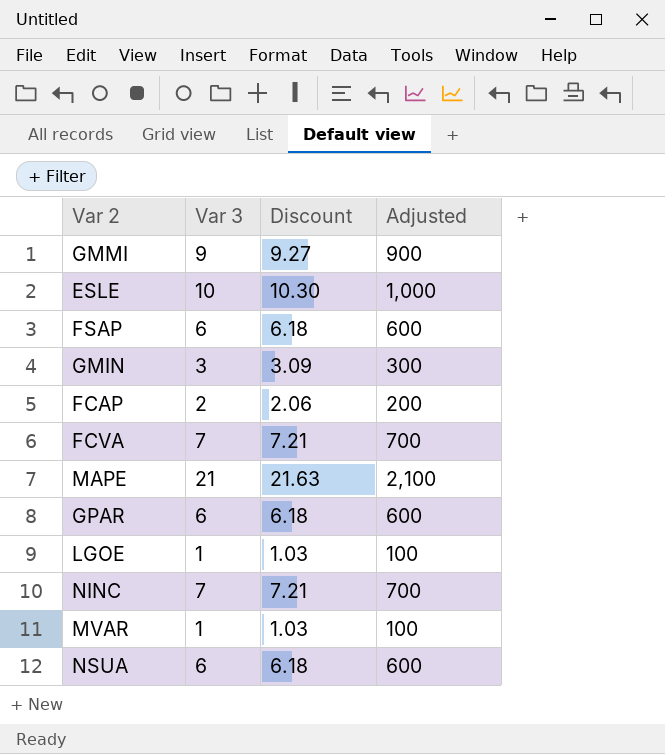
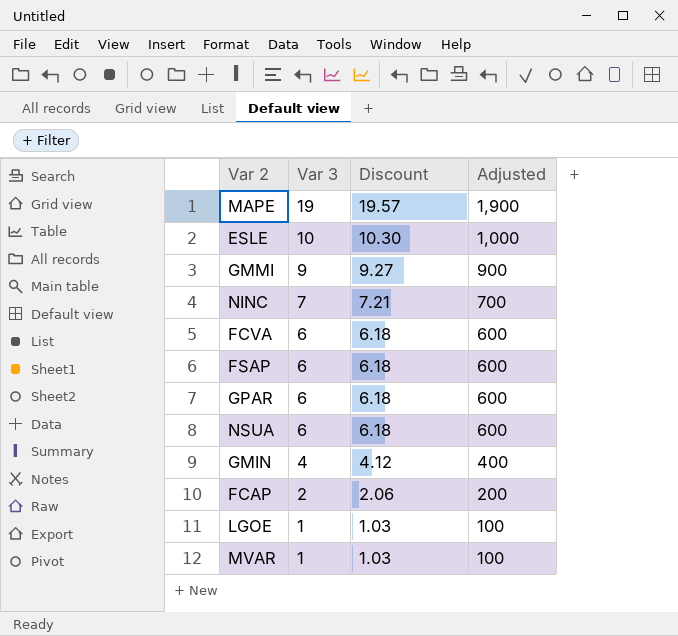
row order: none -> Var 3 descending
MAPE | Var 3: 21 -> 19
MAPE | Discount: 21.63 -> 19.57
MAPE | Adjusted: 2,100 -> 1,900
FCVA | Var 3: 7 -> 6
FCVA | Discount: 7.21 -> 6.18
FCVA | Adjusted: 700 -> 600
GMIN | Var 3: 3 -> 4
GMIN | Discount: 3.09 -> 4.12
GMIN | Adjusted: 300 -> 400

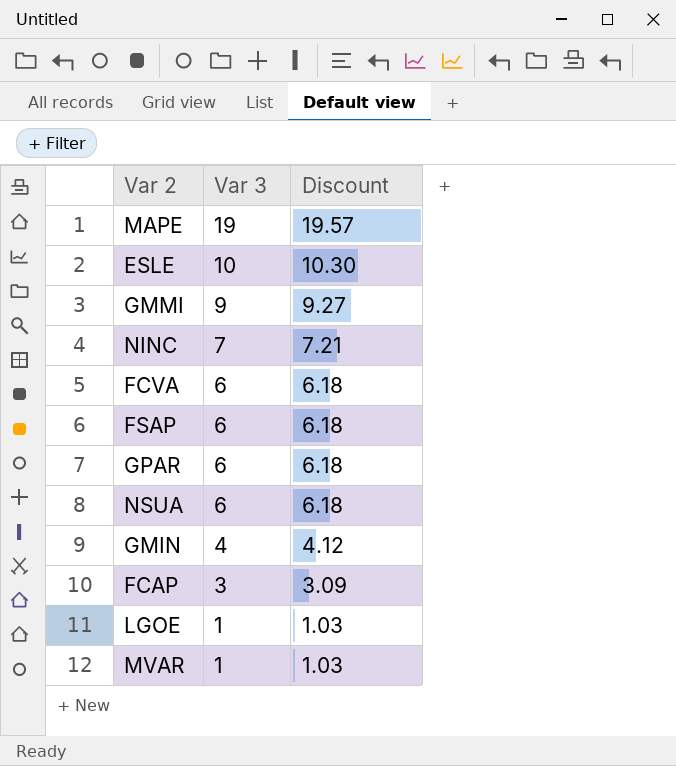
column Adjusted | formula: [Var 3] * 100 -> none
FCAP | Var 3: 2 -> 3
FCAP | Discount: 2.06 -> 3.09

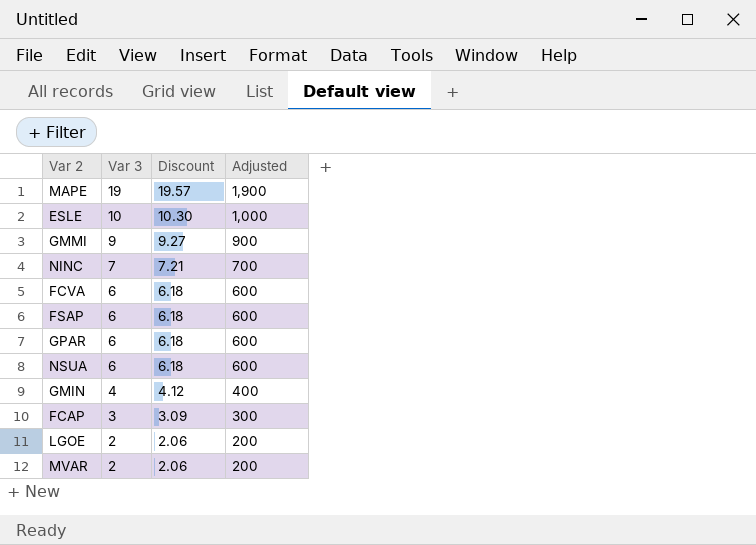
column Adjusted | formula: none -> [Var 3] * 100
LGOE | Var 3: 1 -> 2
LGOE | Discount: 1.03 -> 2.06
MVAR | Var 3: 1 -> 2
MVAR | Discount: 1.03 -> 2.06

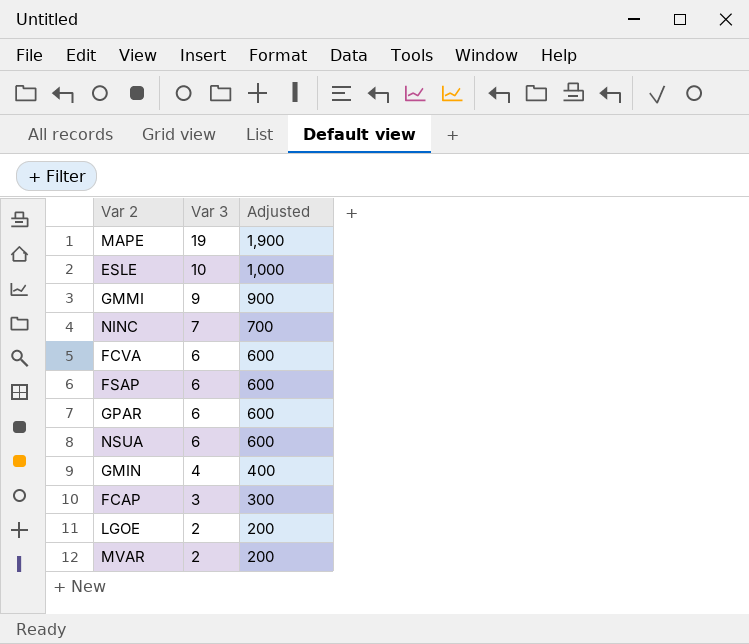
column Discount | formula: [Var 3] * 1.03 -> none

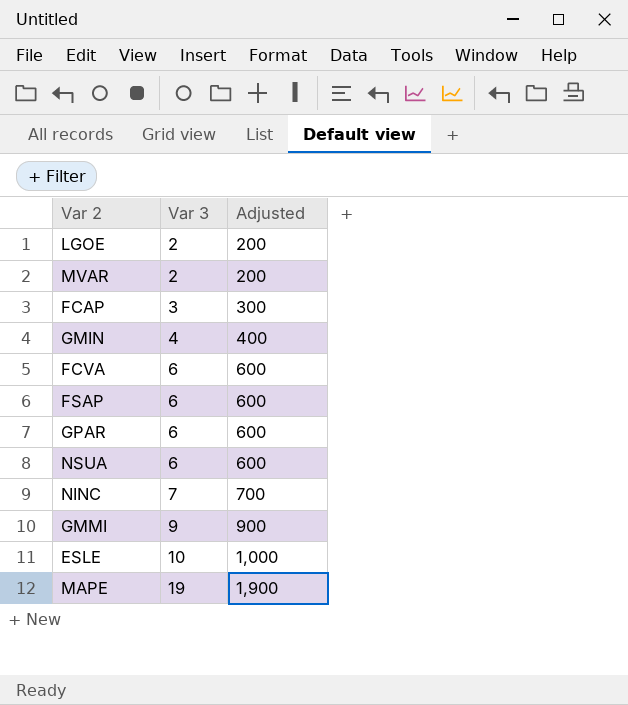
row order: Var 3 descending -> Var 3 ascending

